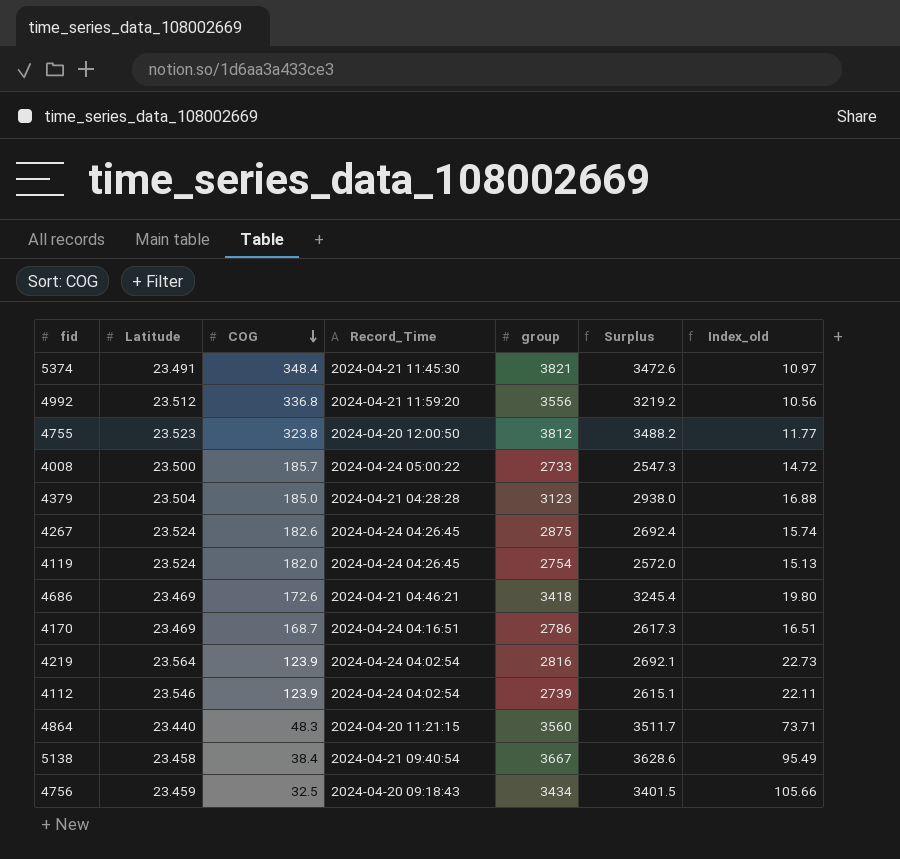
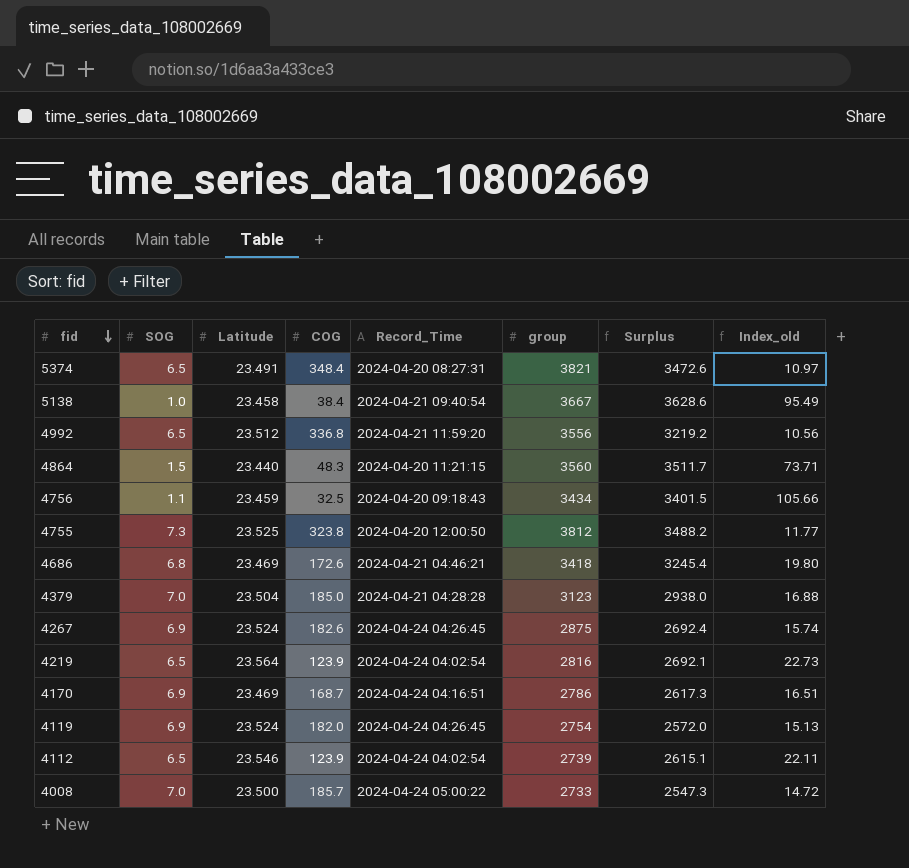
row order: COG descending -> fid descending
column SOG | position: none -> 2
5374 | Record_Time: 2024-04-21 11:45:30 -> 2024-04-20 08:27:31
4755 | Latitude: 23.523 -> 23.525

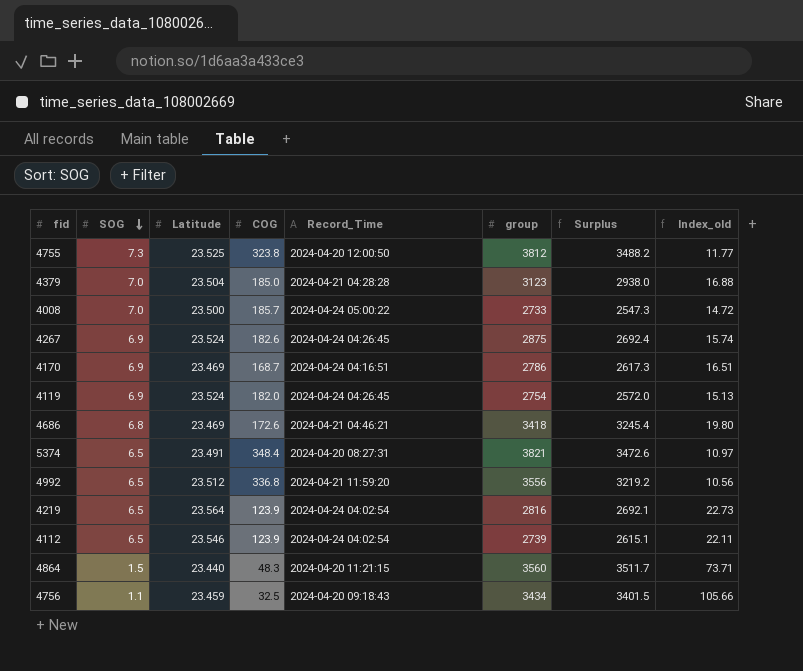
row order: fid descending -> SOG descending
row 5138: 1.0 | 23.458 | 38.4 | 2024-04-21 09:40:54 | 3667 | 3628.6 | 95.49 -> none

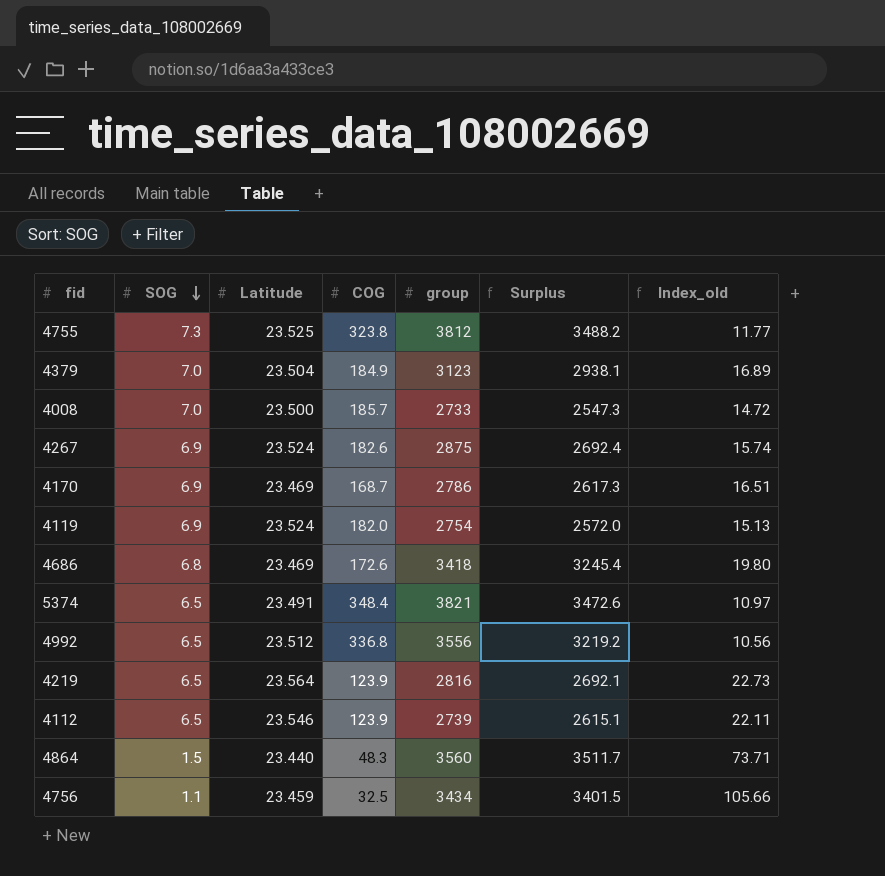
column Record_Time | position: 5 -> none
4379 | COG: 185.0 -> 184.9
4379 | Surplus: 2938.0 -> 2938.1
4379 | Index_old: 16.88 -> 16.89

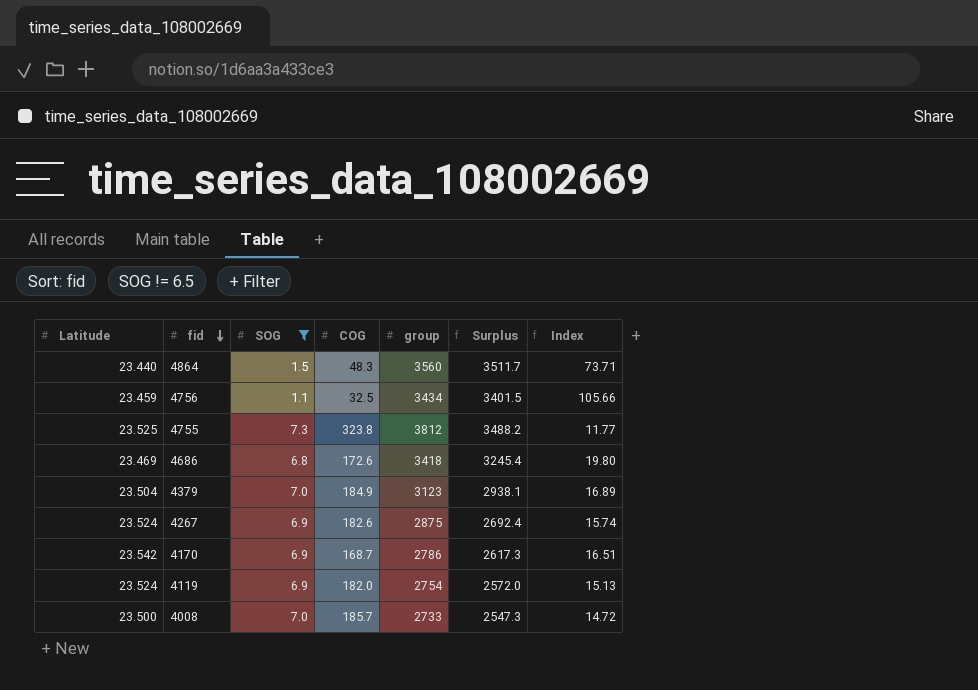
filter: none -> SOG != 6.5
row order: SOG descending -> fid descending
column Latitude | position: 3 -> 1
column name: Index_old -> Index
4170 | Latitude: 23.469 -> 23.542

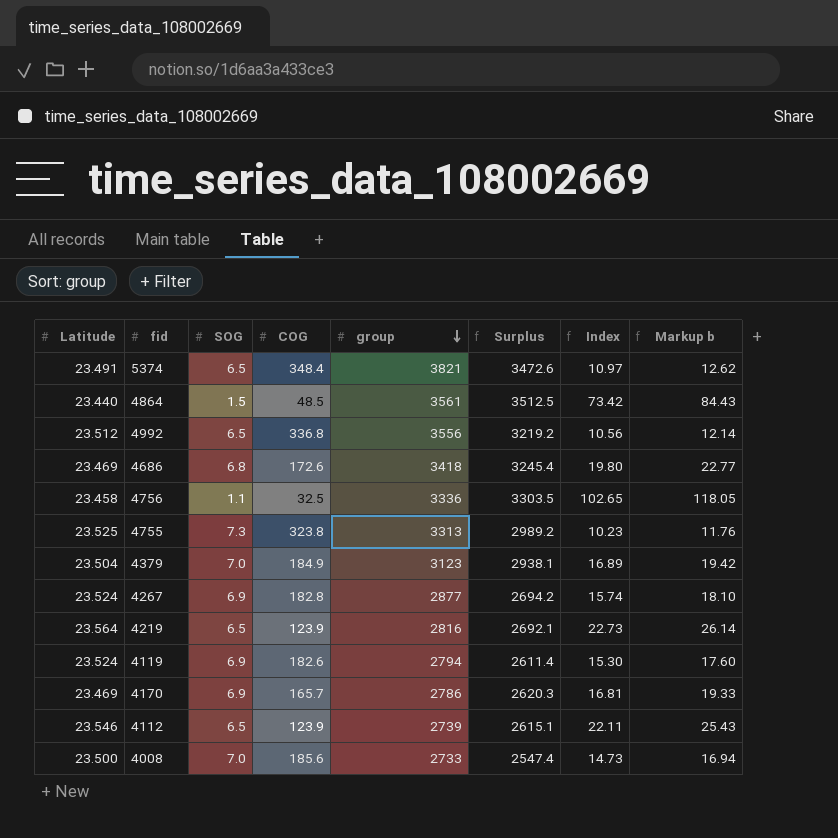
filter: SOG != 6.5 -> none
row order: fid descending -> group descending
column Markup b | formula: none -> [Index] * 1.15
4864 | COG: 48.3 -> 48.5
4864 | group: 3560 -> 3561
4864 | Surplus: 3511.7 -> 3512.5
4864 | Index: 73.71 -> 73.42
4756 | Latitude: 23.459 -> 23.458
4756 | group: 3434 -> 3336
4756 | Surplus: 3401.5 -> 3303.5
4756 | Index: 105.66 -> 102.65
4755 | group: 3812 -> 3313
4755 | Surplus: 3488.2 -> 2989.2
4755 | Index: 11.77 -> 10.23
4267 | COG: 182.6 -> 182.8
4267 | group: 2875 -> 2877
4267 | Surplus: 2692.4 -> 2694.2
4119 | COG: 182.0 -> 182.6
4119 | group: 2754 -> 2794
4119 | Surplus: 2572.0 -> 2611.4
4119 | Index: 15.13 -> 15.30
4170 | Latitude: 23.542 -> 23.469
4170 | COG: 168.7 -> 165.7
4170 | Surplus: 2617.3 -> 2620.3
4170 | Index: 16.51 -> 16.81
4008 | COG: 185.7 -> 185.6
4008 | Surplus: 2547.3 -> 2547.4
4008 | Index: 14.72 -> 14.73

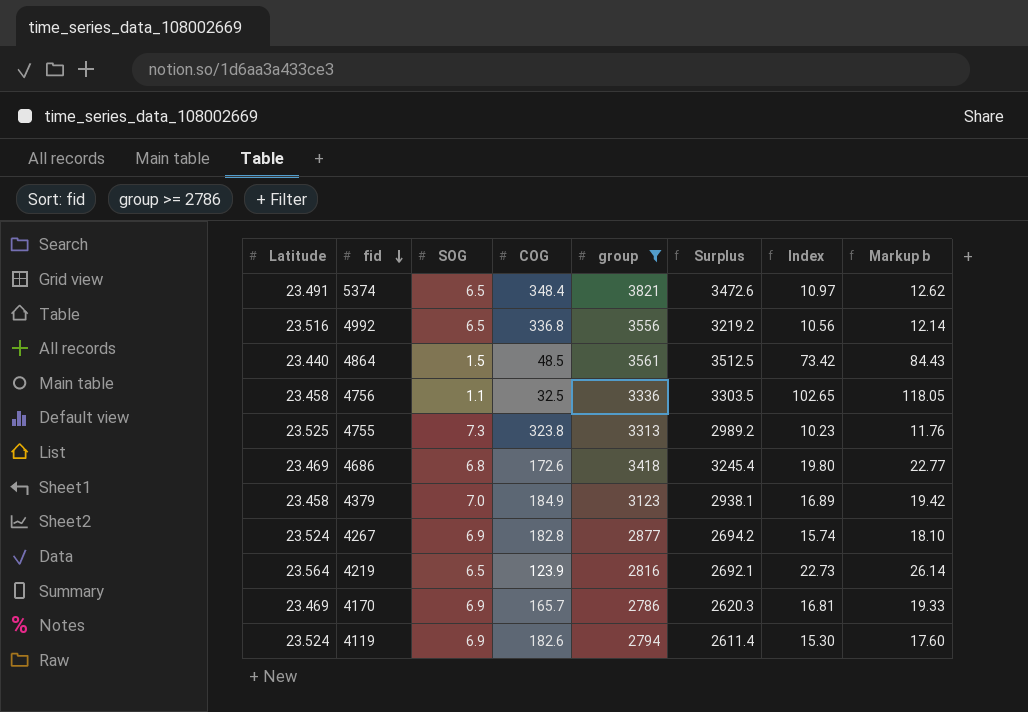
filter: none -> group >= 2786
row order: group descending -> fid descending
4992 | Latitude: 23.512 -> 23.516
4379 | Latitude: 23.504 -> 23.458

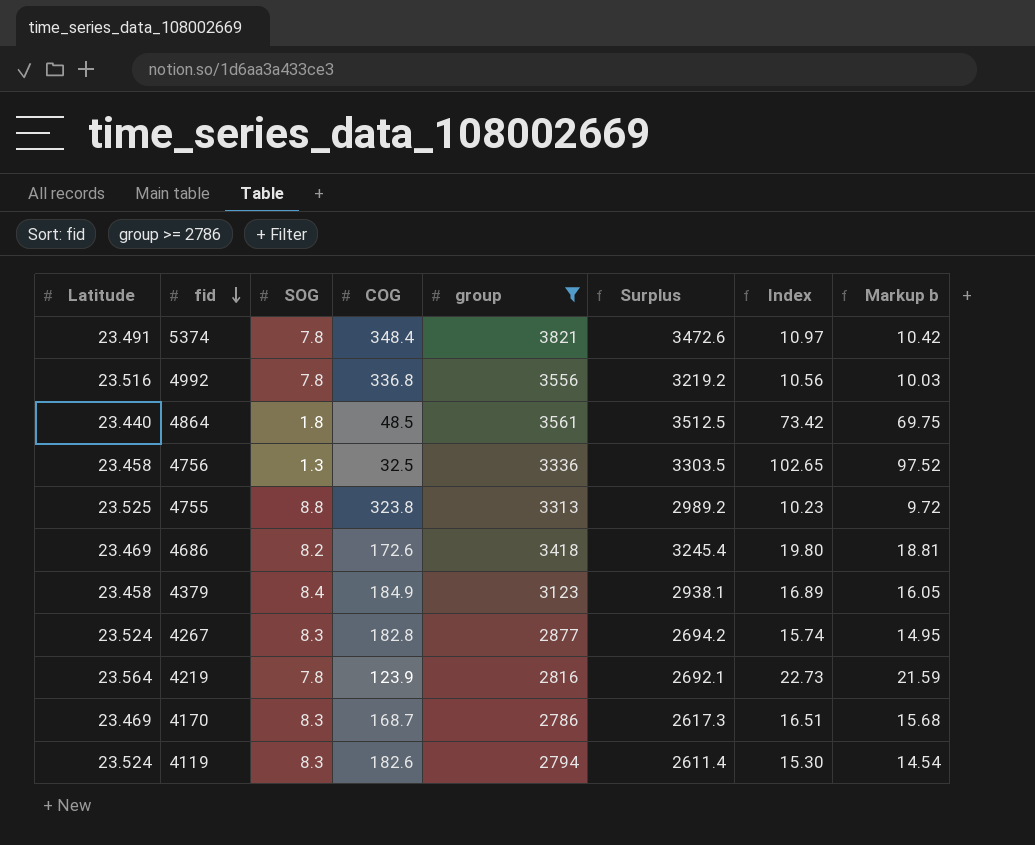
column Markup b | formula: [Index] * 1.15 -> [Index] * 0.95
5374 | SOG: 6.5 -> 7.8
4992 | SOG: 6.5 -> 7.8
4864 | SOG: 1.5 -> 1.8
4756 | SOG: 1.1 -> 1.3
4755 | SOG: 7.3 -> 8.8
4686 | SOG: 6.8 -> 8.2
4379 | SOG: 7.0 -> 8.4
4267 | SOG: 6.9 -> 8.3
4219 | SOG: 6.5 -> 7.8
4170 | SOG: 6.9 -> 8.3
4170 | COG: 165.7 -> 168.7
4170 | Surplus: 2620.3 -> 2617.3
4170 | Index: 16.81 -> 16.51
4119 | SOG: 6.9 -> 8.3

